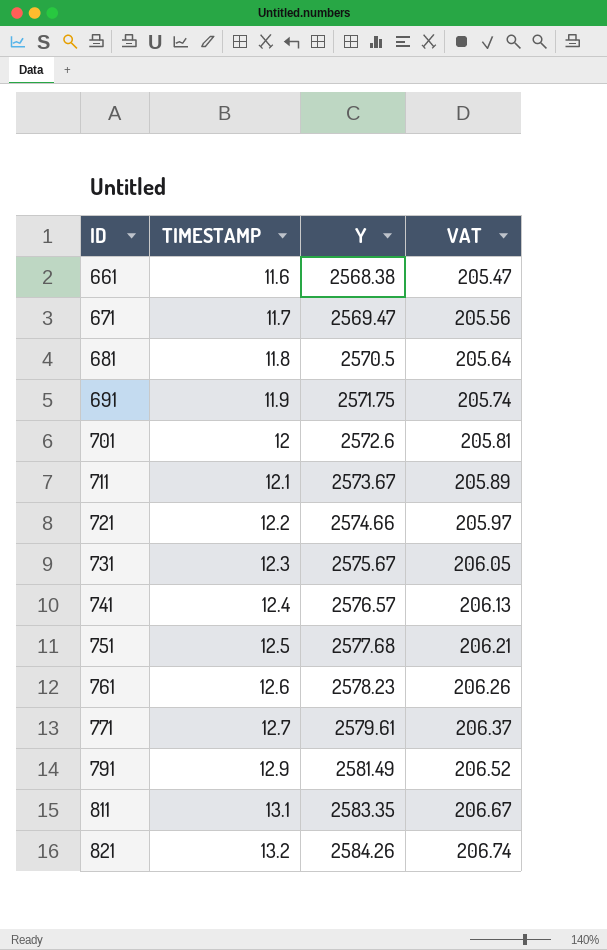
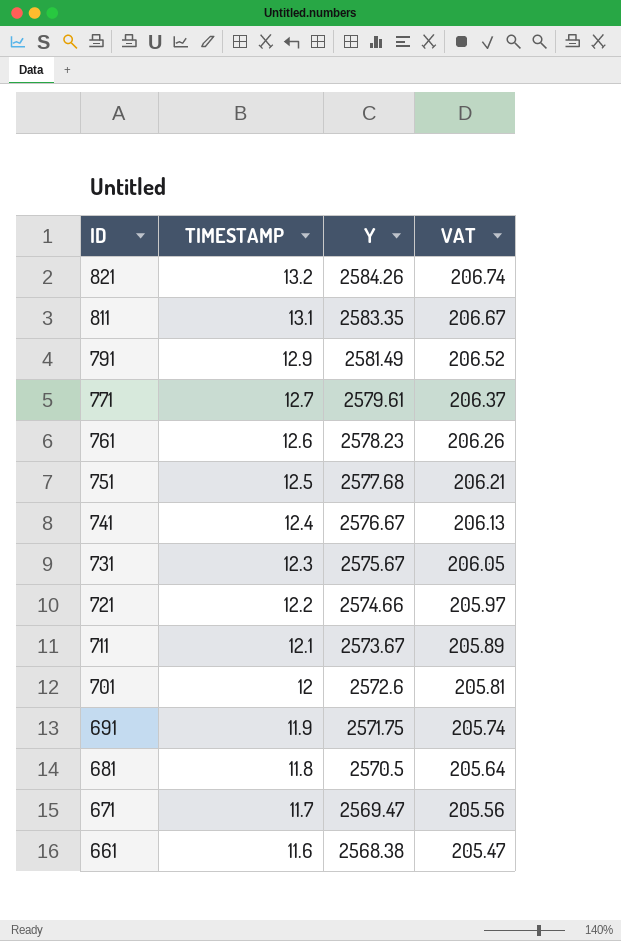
row order: ID ascending -> ID descending
741 | Y: 2576.57 -> 2576.67

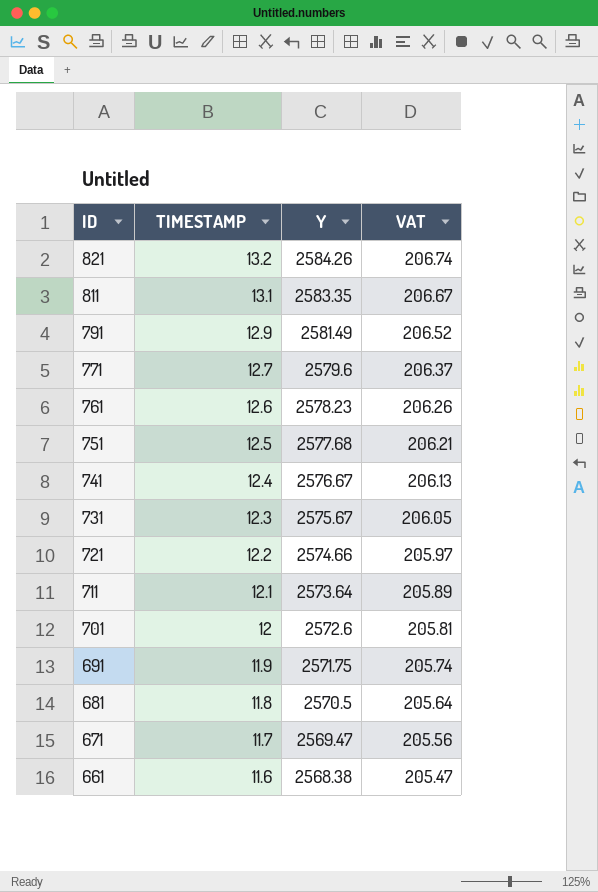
771 | Y: 2579.61 -> 2579.6
711 | Y: 2573.67 -> 2573.64

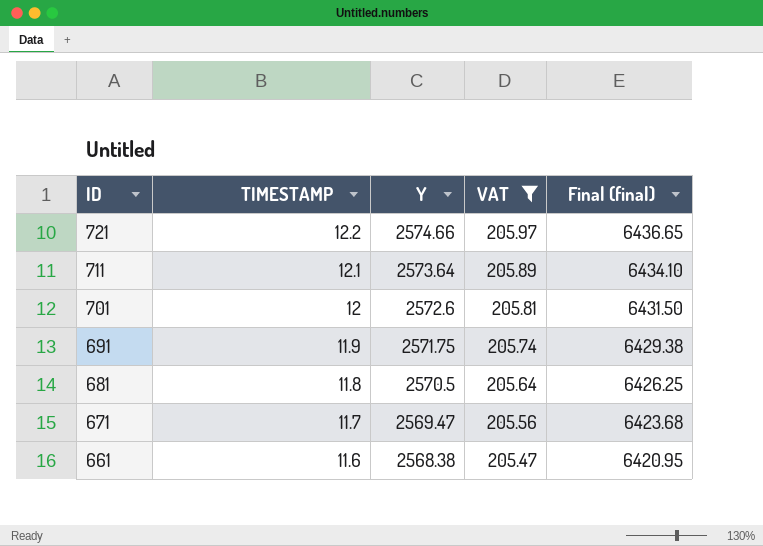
filter: none -> VAT <= 205.97
column Final (final) | formula: none -> [Y] * 2.5

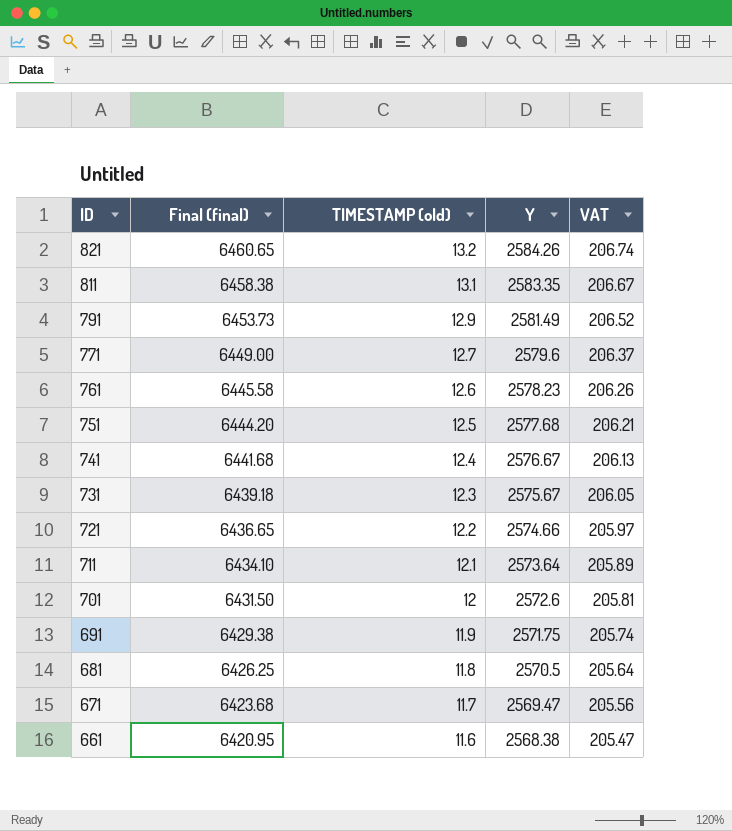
filter: VAT <= 205.97 -> none
column Final (final) | position: 5 -> 2
column name: TIMESTAMP -> TIMESTAMP (old)

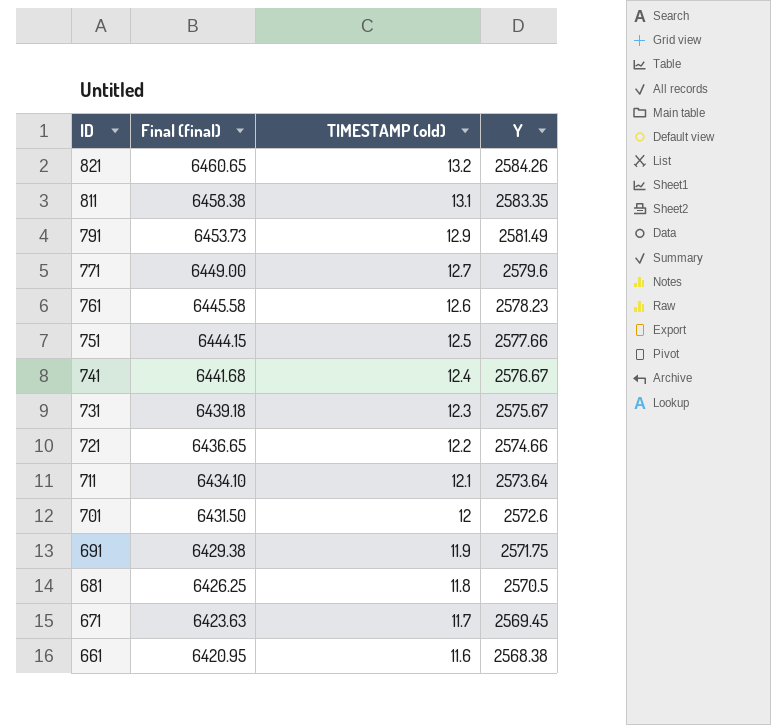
column VAT | formula: [Y] * 0.08 -> none
751 | Final (final): 6444.20 -> 6444.15
751 | Y: 2577.68 -> 2577.66
671 | Final (final): 6423.68 -> 6423.63
671 | Y: 2569.47 -> 2569.45

